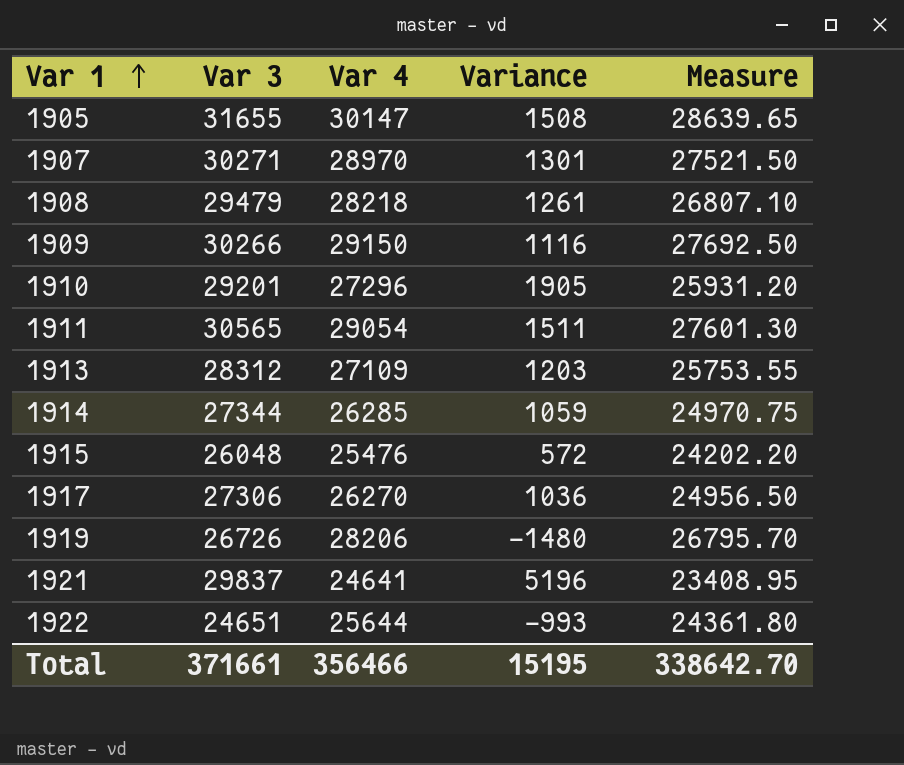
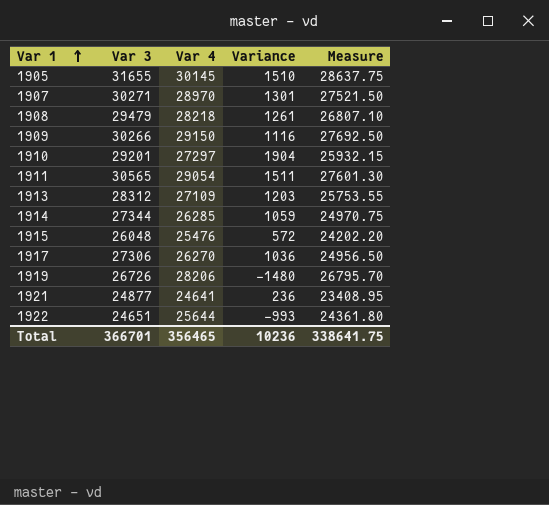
1905 | Var 4: 30147 -> 30145
1905 | Variance: 1508 -> 1510
1905 | Measure: 28639.65 -> 28637.75
1910 | Var 4: 27296 -> 27297
1910 | Variance: 1905 -> 1904
1910 | Measure: 25931.20 -> 25932.15
1921 | Var 3: 29837 -> 24877
1921 | Variance: 5196 -> 236
Total | Var 3: 371661 -> 366701
Total | Var 4: 356466 -> 356465
Total | Variance: 15195 -> 10236
Total | Measure: 338642.70 -> 338641.75

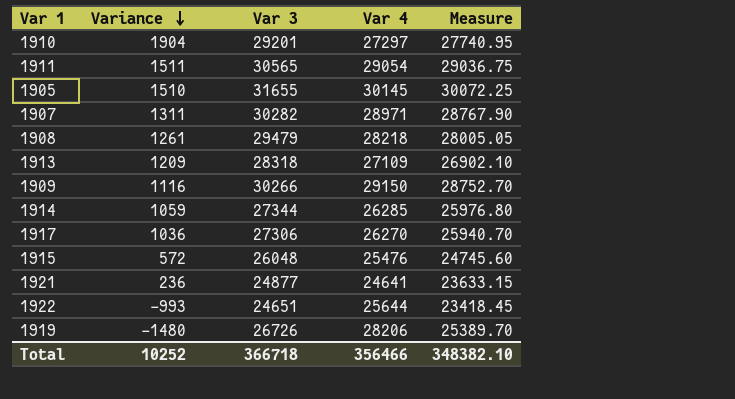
row order: Var 1 ascending -> Variance descending
column Variance | position: 4 -> 2
column Measure | formula: [Var 4] * 0.95 -> [Var 3] * 0.95
1907 | Variance: 1301 -> 1311
1907 | Var 3: 30271 -> 30282
1907 | Var 4: 28970 -> 28971
1913 | Variance: 1203 -> 1209
1913 | Var 3: 28312 -> 28318
Total | Variance: 10236 -> 10252
Total | Var 3: 366701 -> 366718
Total | Var 4: 356465 -> 356466
Total | Measure: 338641.75 -> 348382.10

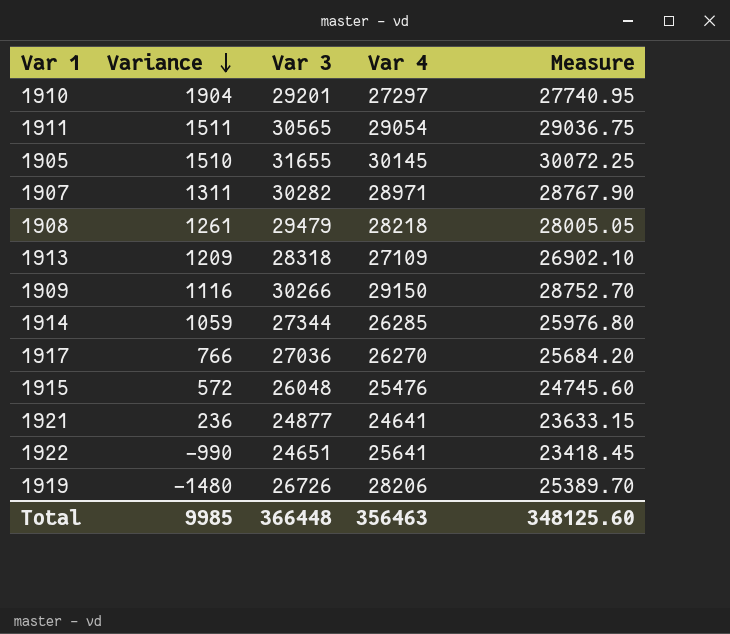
1917 | Variance: 1036 -> 766
1917 | Var 3: 27306 -> 27036
1917 | Measure: 25940.70 -> 25684.20
1922 | Variance: -993 -> -990
1922 | Var 4: 25644 -> 25641
Total | Variance: 10252 -> 9985
Total | Var 3: 366718 -> 366448
Total | Var 4: 356466 -> 356463
Total | Measure: 348382.10 -> 348125.60

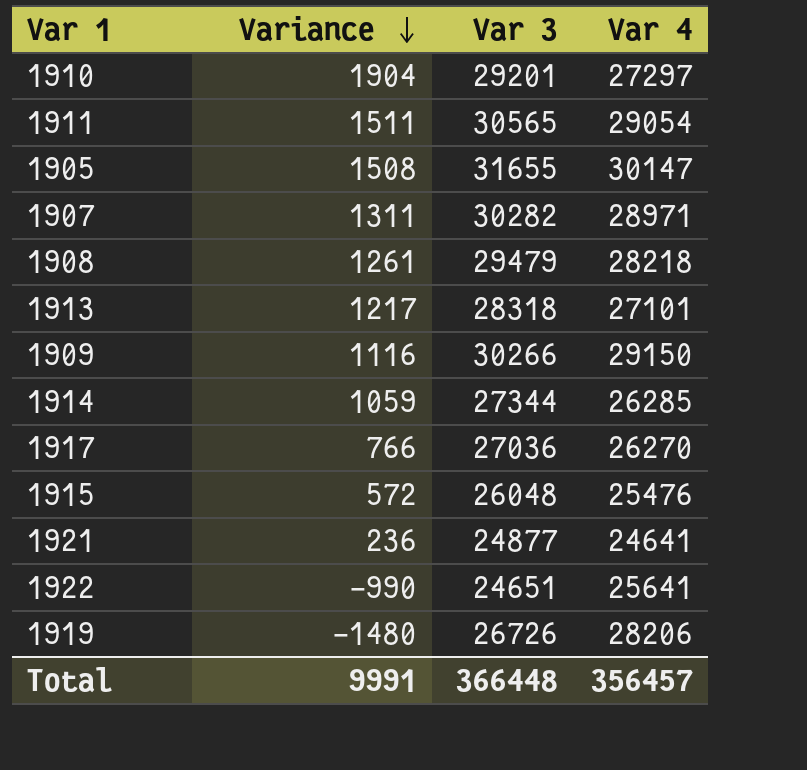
column Measure | formula: [Var 3] * 0.95 -> none
1905 | Variance: 1510 -> 1508
1905 | Var 4: 30145 -> 30147
1913 | Variance: 1209 -> 1217
1913 | Var 4: 27109 -> 27101
Total | Variance: 9985 -> 9991
Total | Var 4: 356463 -> 356457

